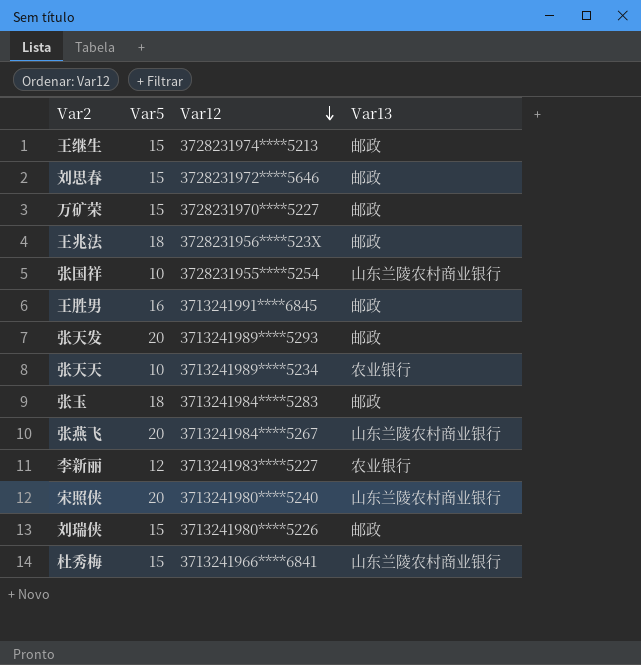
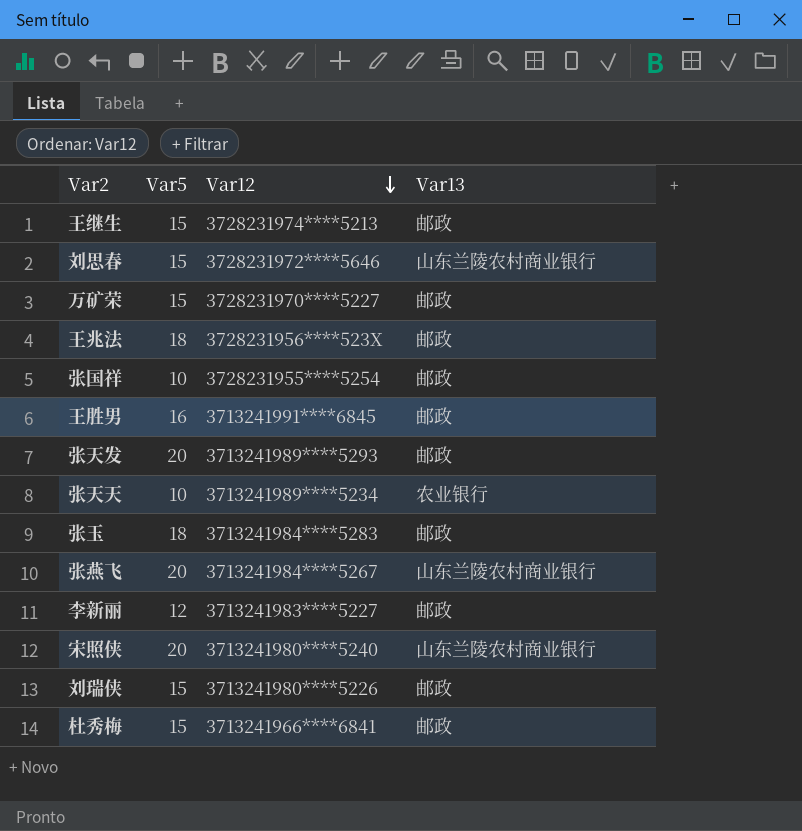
刘思春 | Var13: 邮政 -> 山东兰陵农村商业银行
张国祥 | Var13: 山东兰陵农村商业银行 -> 邮政
李新丽 | Var13: 农业银行 -> 邮政
杜秀梅 | Var13: 山东兰陵农村商业银行 -> 邮政

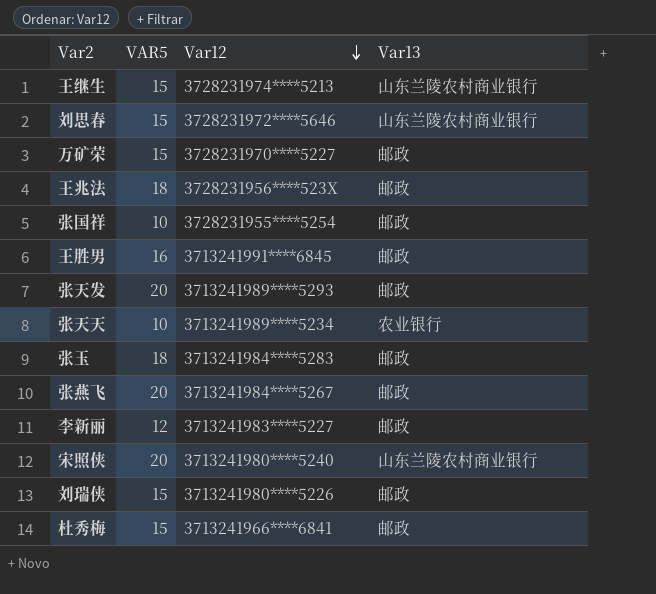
column name: Var5 -> VAR5
王继生 | Var13: 邮政 -> 山东兰陵农村商业银行
张燕飞 | Var13: 山东兰陵农村商业银行 -> 邮政

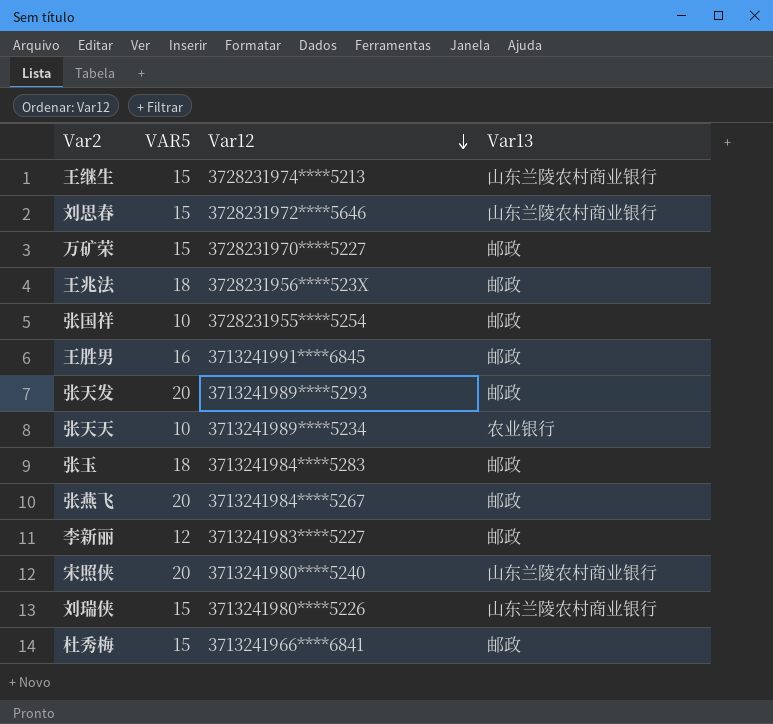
刘瑞侠 | Var13: 邮政 -> 山东兰陵农村商业银行

